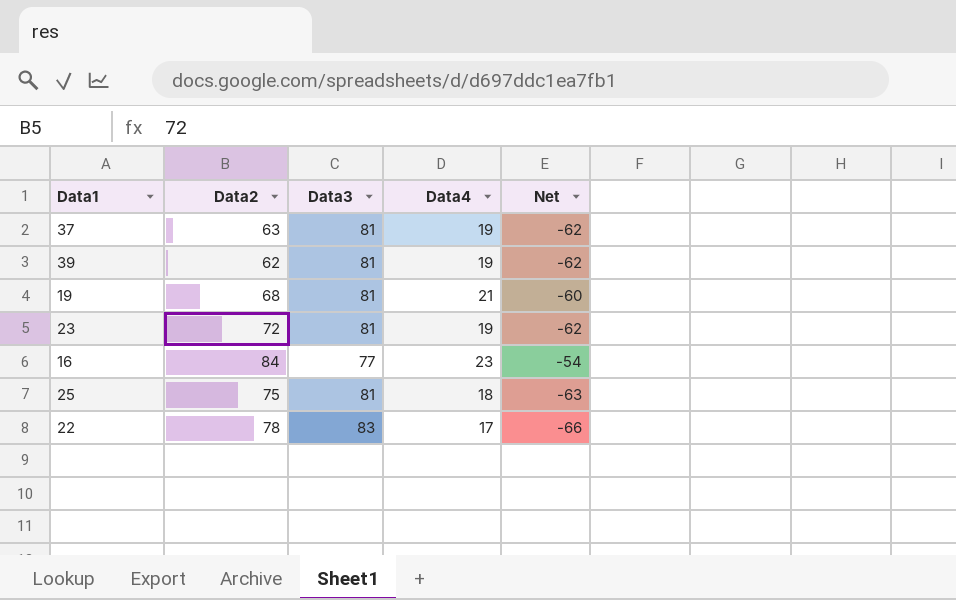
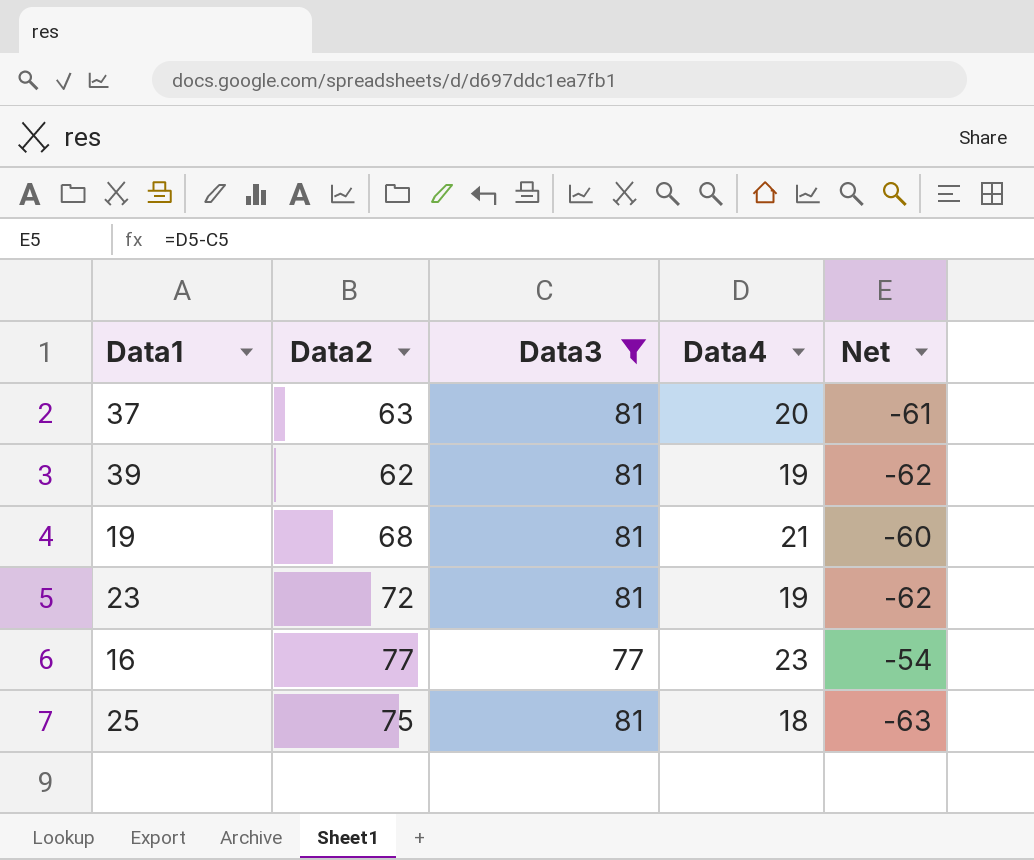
filter: none -> Data3 != 83
37 | Data4: 19 -> 20
37 | Net: -62 -> -61
16 | Data2: 84 -> 77

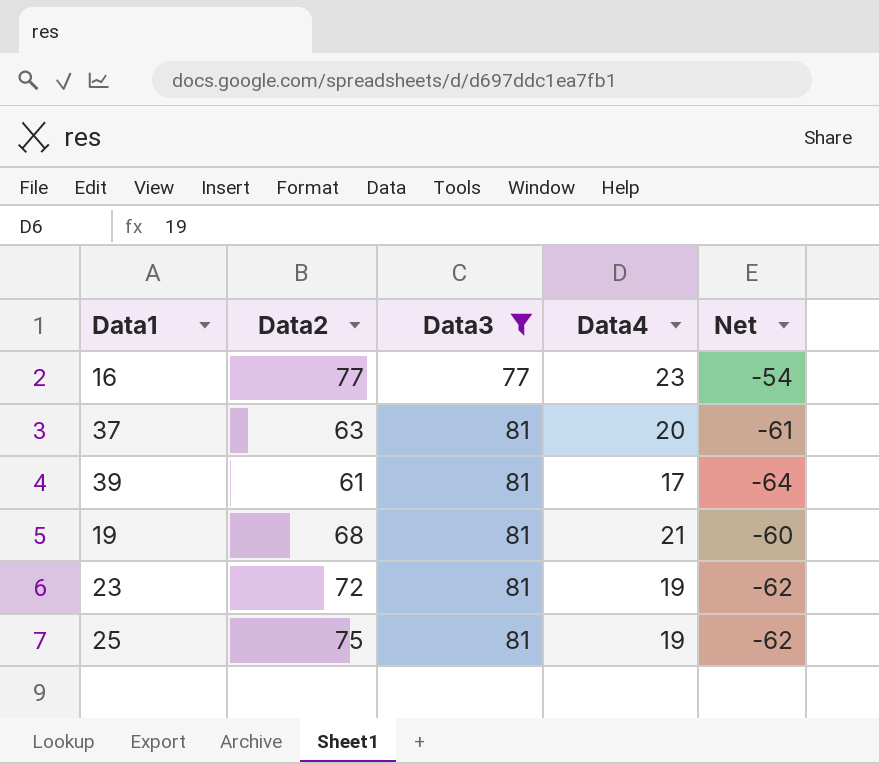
row order: none -> Data3 ascending
39 | Data2: 62 -> 61
39 | Data4: 19 -> 17
39 | Net: -62 -> -64
25 | Data4: 18 -> 19
25 | Net: -63 -> -62

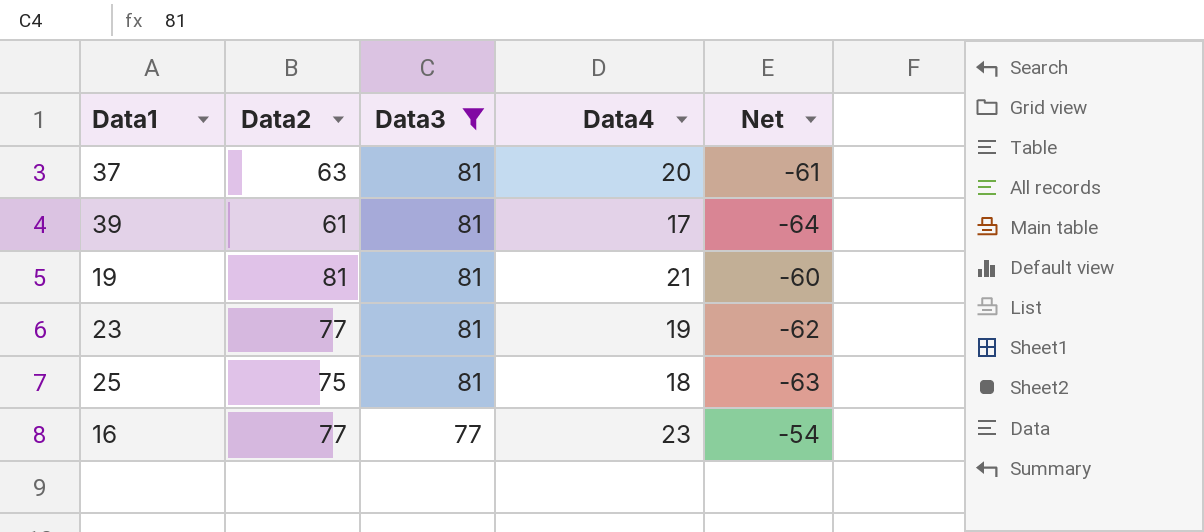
row order: Data3 ascending -> Data3 descending
19 | Data2: 68 -> 81
23 | Data2: 72 -> 77
25 | Data4: 19 -> 18
25 | Net: -62 -> -63

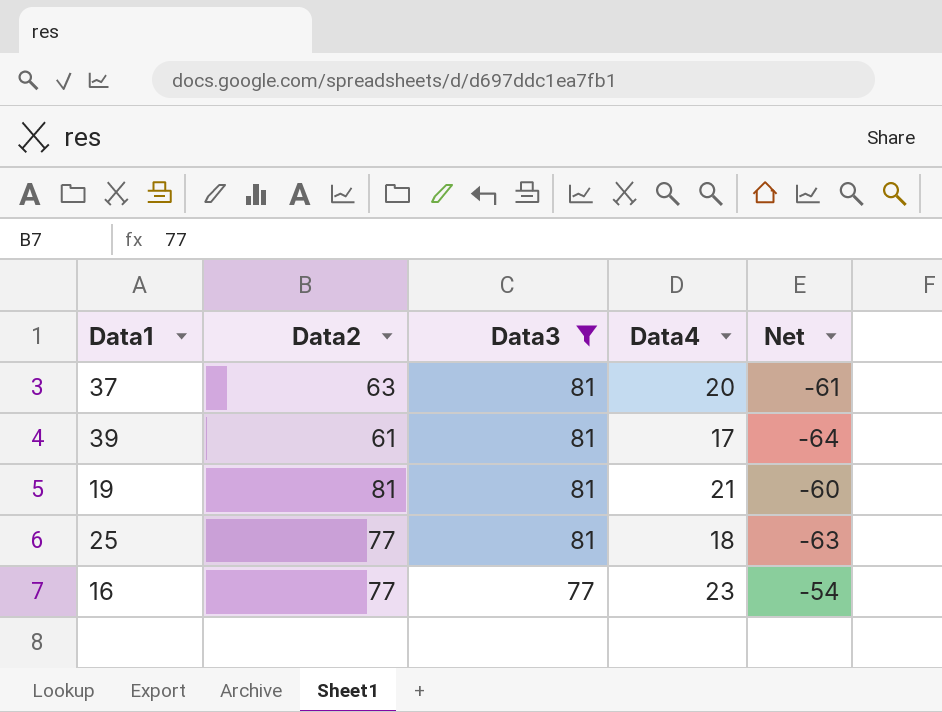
row 23: 77 | 81 | 19 | -62 -> none
25 | Data2: 75 -> 77

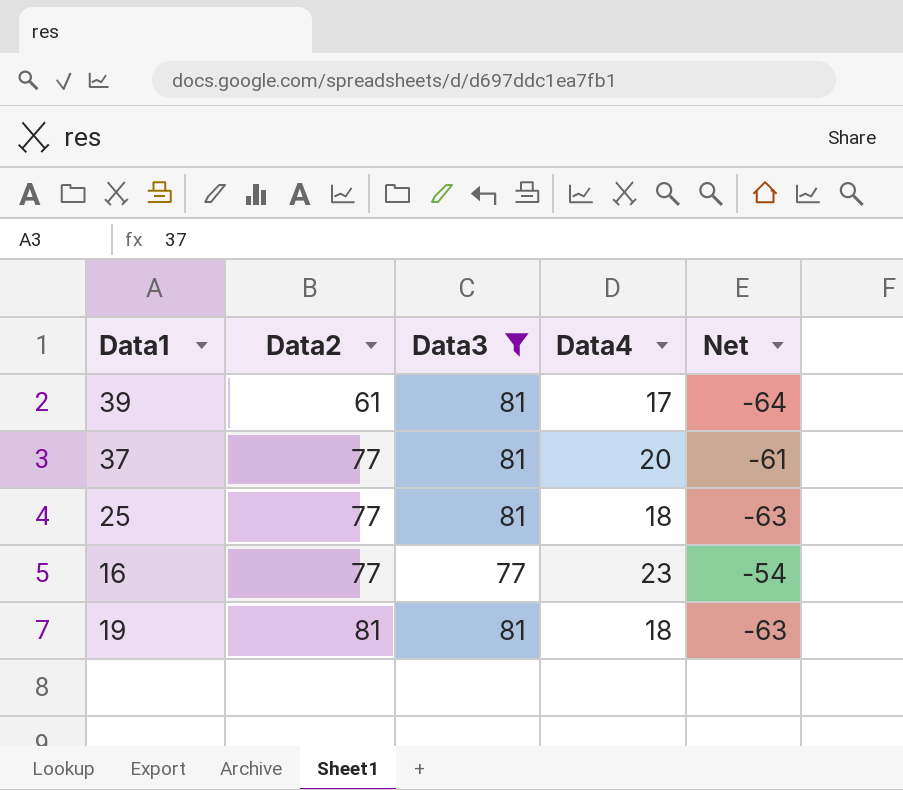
row order: Data3 descending -> Data2 ascending
37 | Data2: 63 -> 77
19 | Data4: 21 -> 18
19 | Net: -60 -> -63

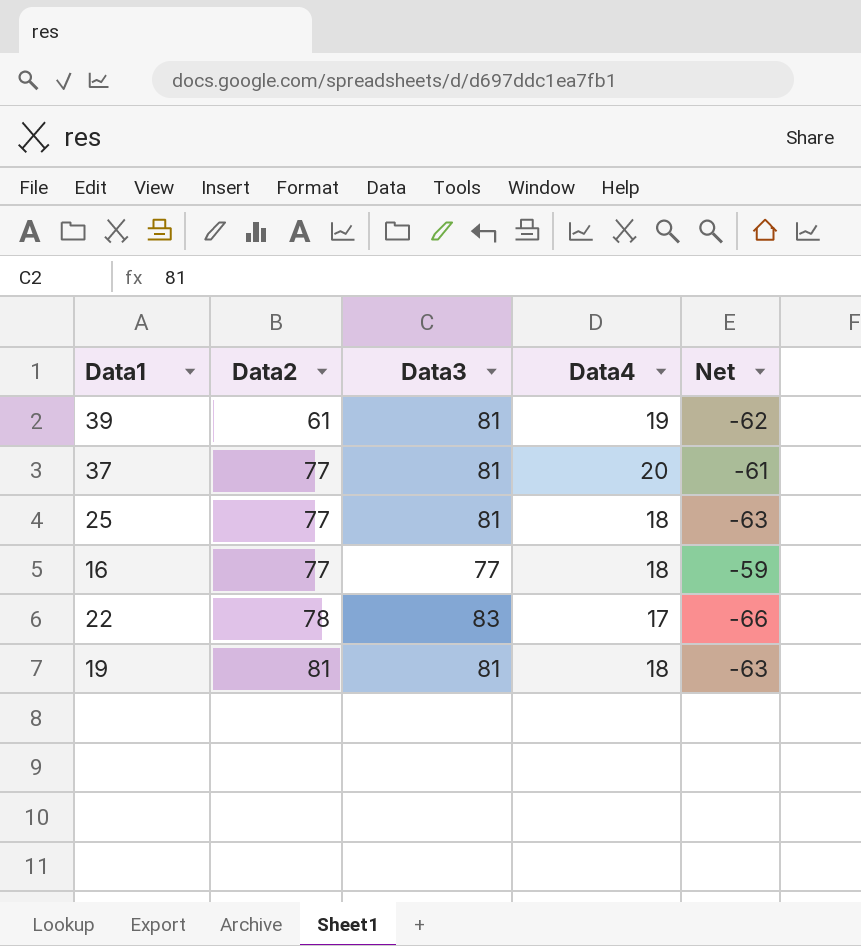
filter: Data3 != 83 -> none
39 | Data4: 17 -> 19
39 | Net: -64 -> -62
16 | Data4: 23 -> 18
16 | Net: -54 -> -59

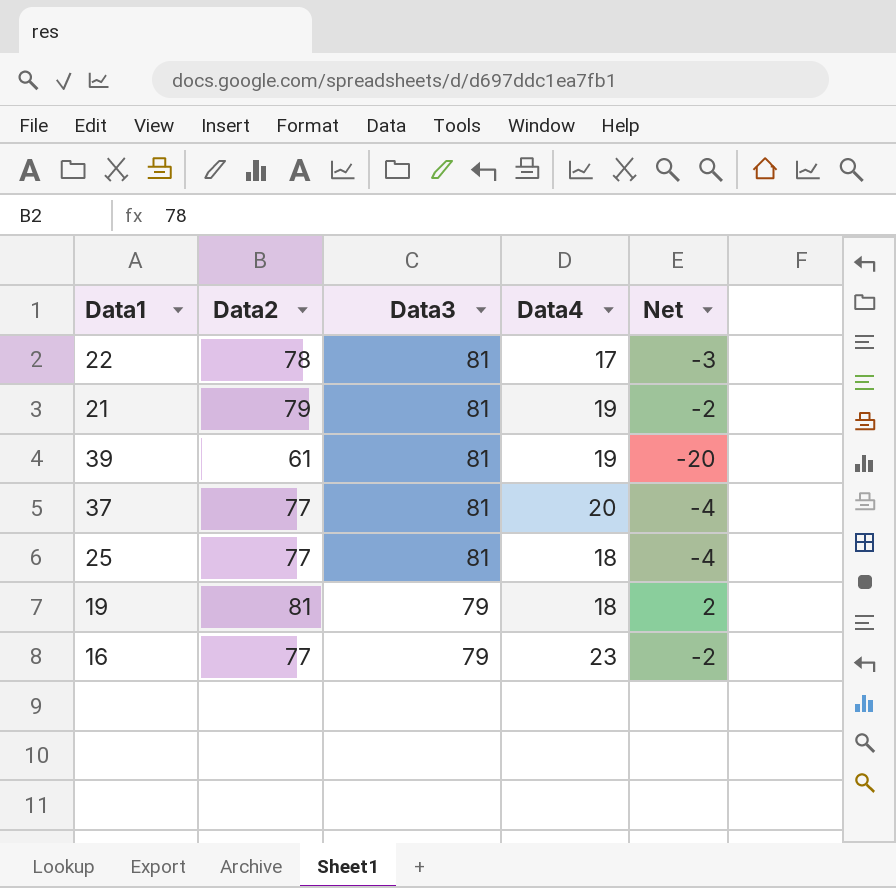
row order: Data2 ascending -> Data3 descending
column Net | formula: [Data4] - [Data3] -> [Data2] - [Data3]
22 | Data3: 83 -> 81
row 21: none -> 79 | 81 | 19 | -2
19 | Data3: 81 -> 79
16 | Data3: 77 -> 79
16 | Data4: 18 -> 23

